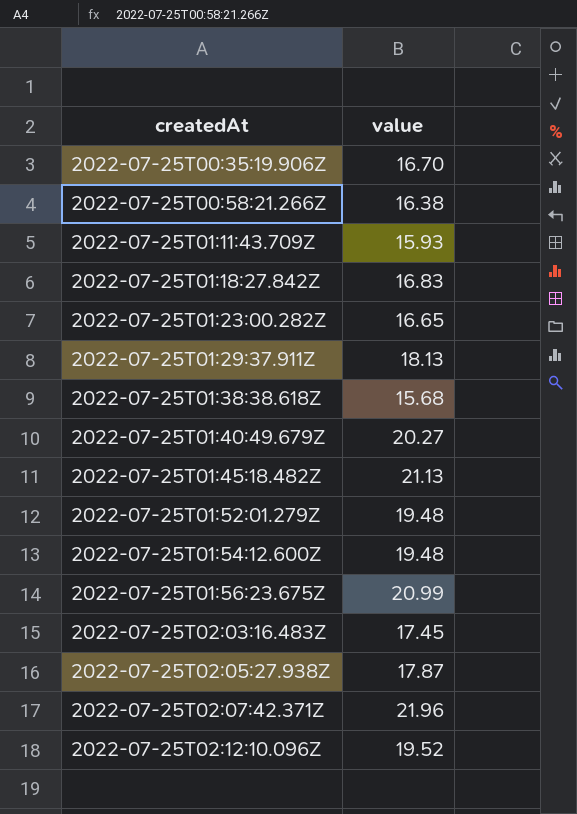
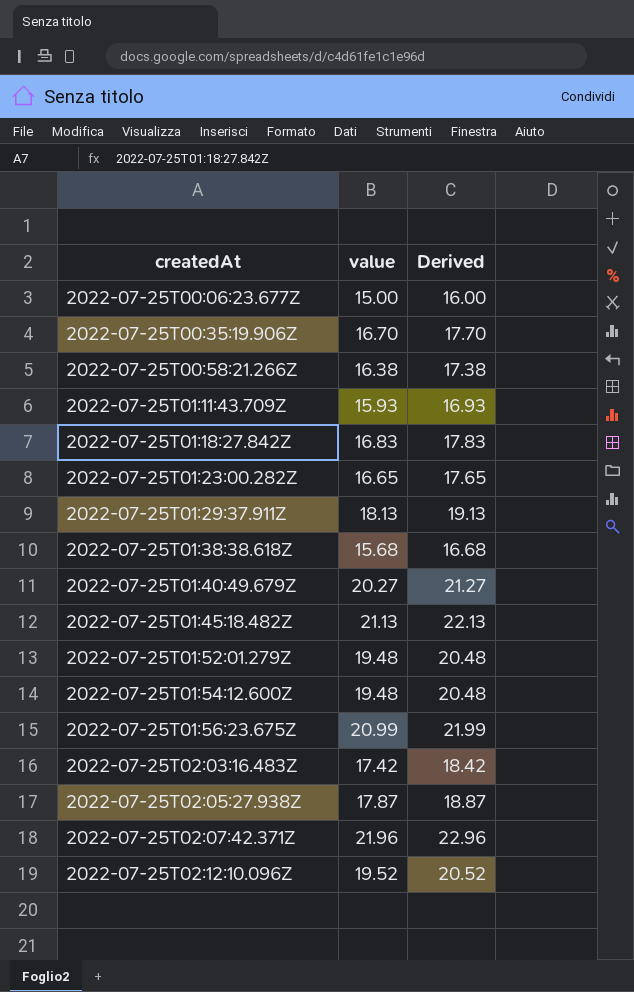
column Derived | formula: none -> [value] + 1
row 2022-07-25T00:06:23.677Z: none -> 15.00 | 16.00
2022-07-25T02:03:16.483Z | value: 17.45 -> 17.42

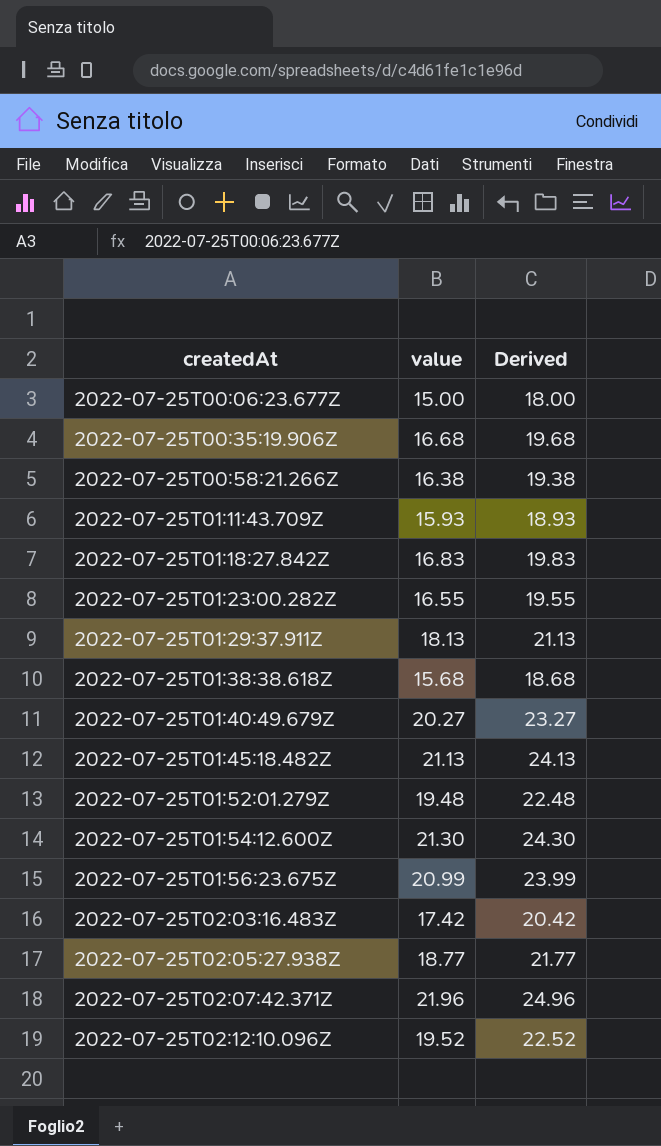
column Derived | formula: [value] + 1 -> [value] + 3
2022-07-25T00:35:19.906Z | value: 16.70 -> 16.68
2022-07-25T01:23:00.282Z | value: 16.65 -> 16.55
2022-07-25T01:54:12.600Z | value: 19.48 -> 21.30
2022-07-25T02:05:27.938Z | value: 17.87 -> 18.77

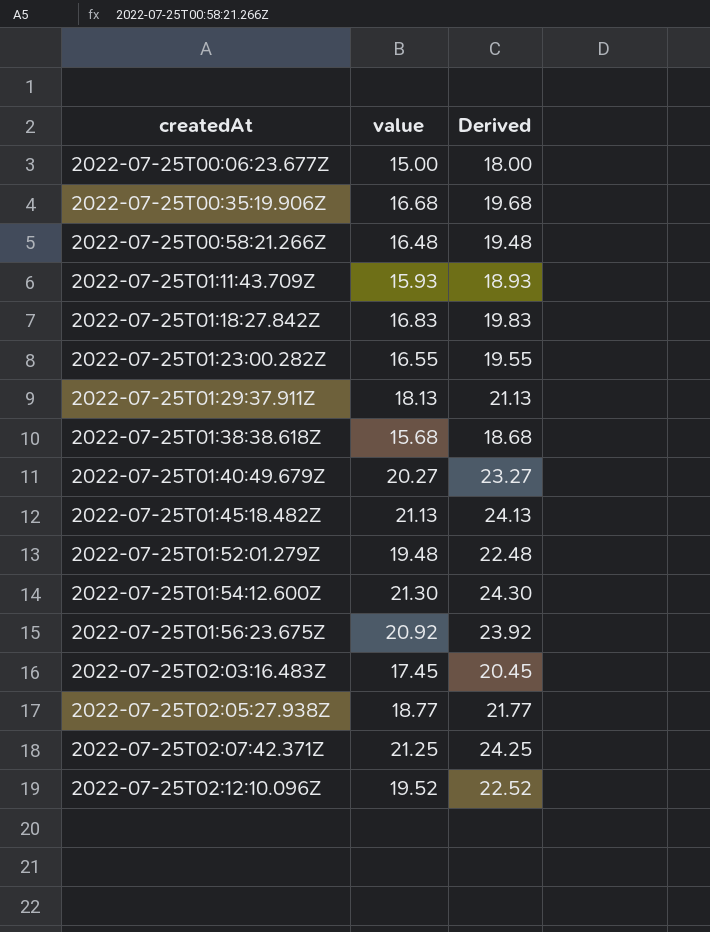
2022-07-25T00:58:21.266Z | value: 16.38 -> 16.48
2022-07-25T00:58:21.266Z | Derived: 19.38 -> 19.48
2022-07-25T01:56:23.675Z | value: 20.99 -> 20.92
2022-07-25T01:56:23.675Z | Derived: 23.99 -> 23.92
2022-07-25T02:03:16.483Z | value: 17.42 -> 17.45
2022-07-25T02:03:16.483Z | Derived: 20.42 -> 20.45
2022-07-25T02:07:42.371Z | value: 21.96 -> 21.25
2022-07-25T02:07:42.371Z | Derived: 24.96 -> 24.25

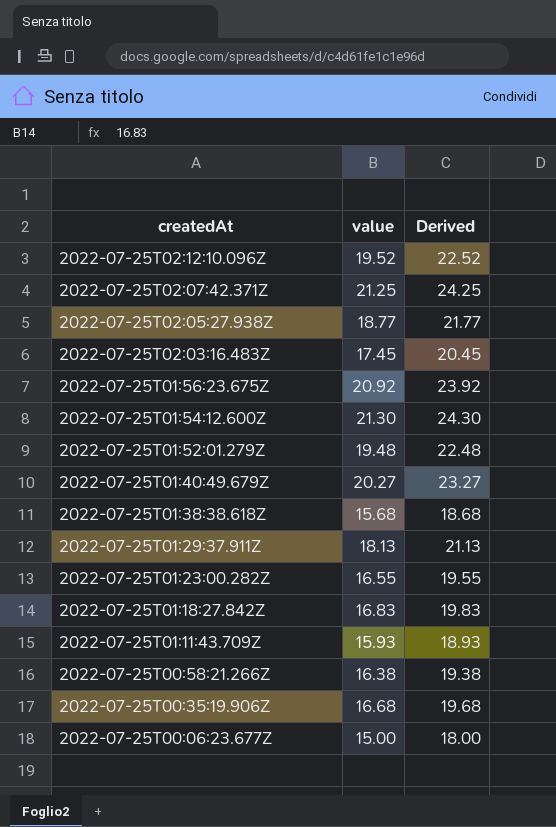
row order: createdAt ascending -> createdAt descending
row 2022-07-25T01:45:18.482Z: 21.13 | 24.13 -> none
2022-07-25T00:58:21.266Z | value: 16.48 -> 16.38
2022-07-25T00:58:21.266Z | Derived: 19.48 -> 19.38

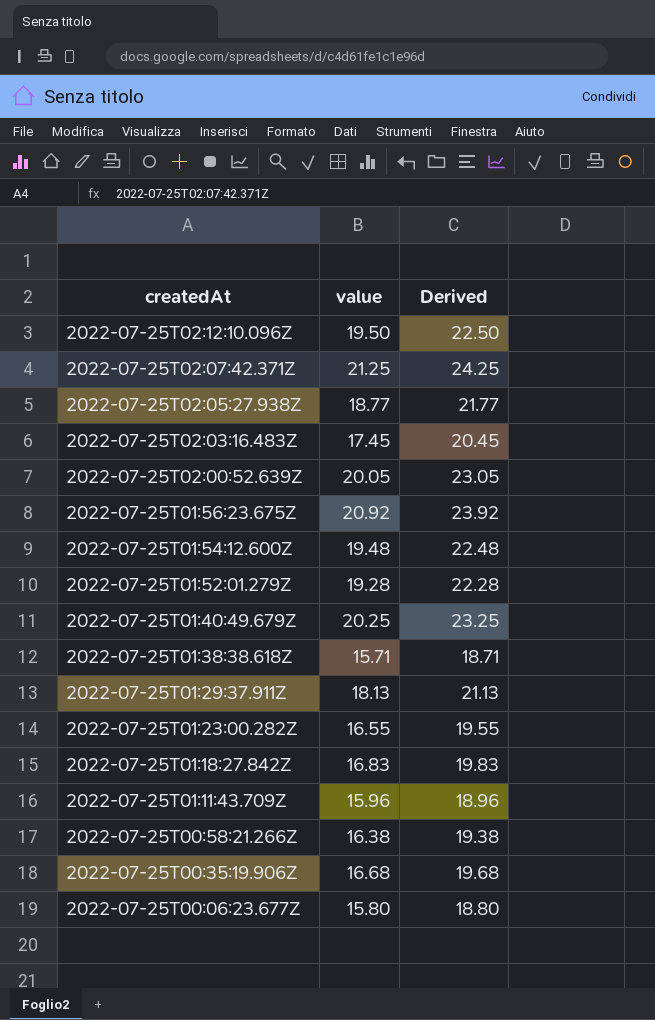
2022-07-25T02:12:10.096Z | value: 19.52 -> 19.50
2022-07-25T02:12:10.096Z | Derived: 22.52 -> 22.50
row 2022-07-25T02:00:52.639Z: none -> 20.05 | 23.05
2022-07-25T01:54:12.600Z | value: 21.30 -> 19.48
2022-07-25T01:54:12.600Z | Derived: 24.30 -> 22.48
2022-07-25T01:52:01.279Z | value: 19.48 -> 19.28
2022-07-25T01:52:01.279Z | Derived: 22.48 -> 22.28
2022-07-25T01:40:49.679Z | value: 20.27 -> 20.25
2022-07-25T01:40:49.679Z | Derived: 23.27 -> 23.25
2022-07-25T01:38:38.618Z | value: 15.68 -> 15.71
2022-07-25T01:38:38.618Z | Derived: 18.68 -> 18.71
2022-07-25T01:11:43.709Z | value: 15.93 -> 15.96
2022-07-25T01:11:43.709Z | Derived: 18.93 -> 18.96
2022-07-25T00:06:23.677Z | value: 15.00 -> 15.80
2022-07-25T00:06:23.677Z | Derived: 18.00 -> 18.80

